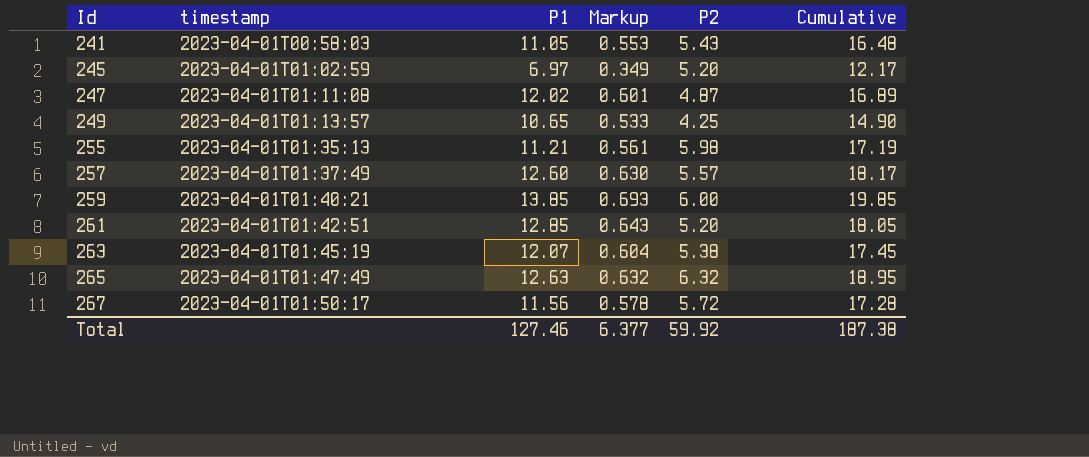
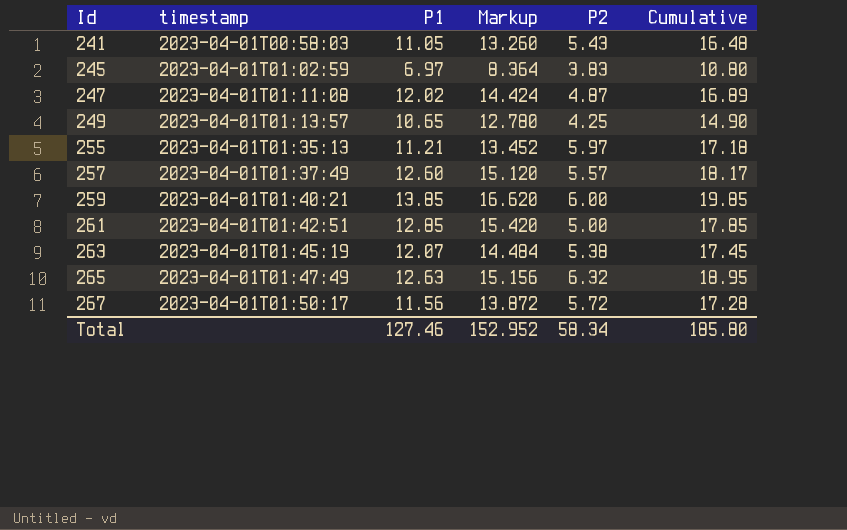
column Markup | formula: [P1] * 0.05 -> [P1] * 1.2
245 | P2: 5.20 -> 3.83
245 | Cumulative: 12.17 -> 10.80
255 | P2: 5.98 -> 5.97
255 | Cumulative: 17.19 -> 17.18
261 | P2: 5.20 -> 5.00
261 | Cumulative: 18.05 -> 17.85
Total | Markup: 6.377 -> 152.952
Total | P2: 59.92 -> 58.34
Total | Cumulative: 187.38 -> 185.80

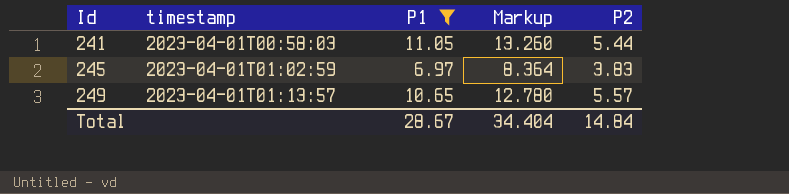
filter: none -> P1 <= 11.05
column Cumulative | formula: [P1] + [P2] -> none
241 | P2: 5.43 -> 5.44
249 | P2: 4.25 -> 5.57
Total | P1: 127.46 -> 28.67
Total | Markup: 152.952 -> 34.404
Total | P2: 58.34 -> 14.84

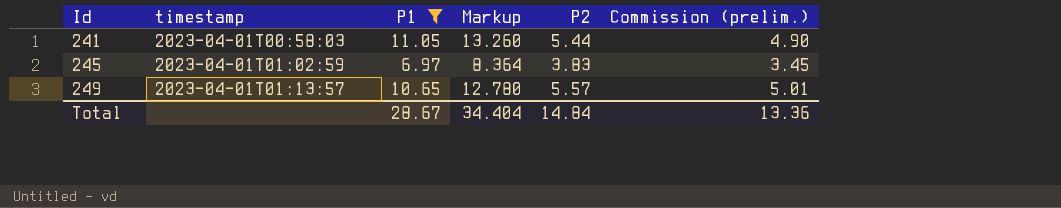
column Commission (prelim.) | formula: none -> [P2] * 0.9

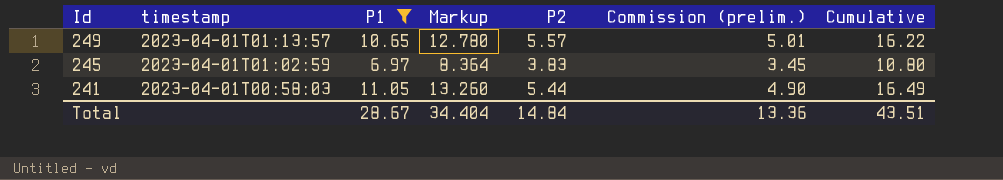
row order: Id ascending -> Id descending
column Cumulative | formula: none -> [P1] + [P2]

